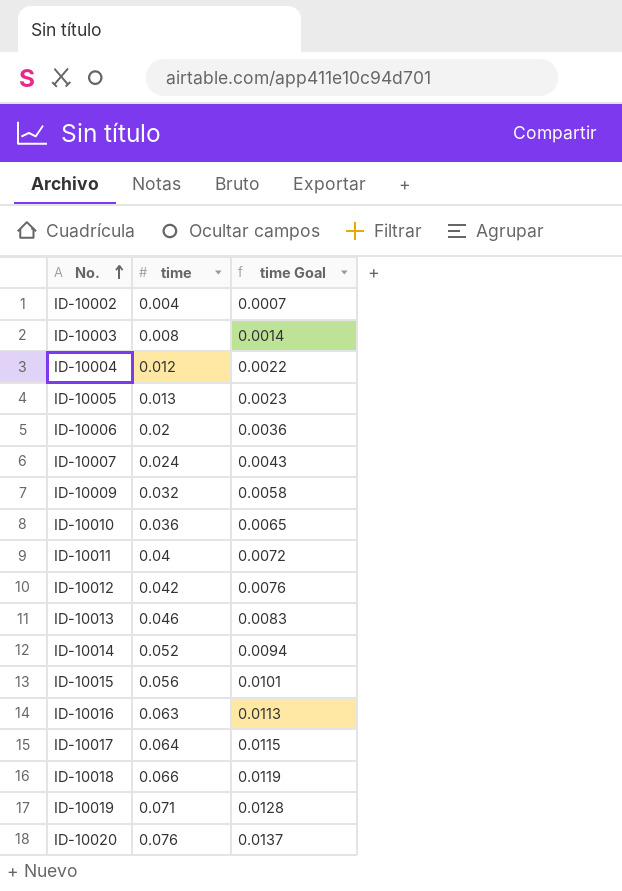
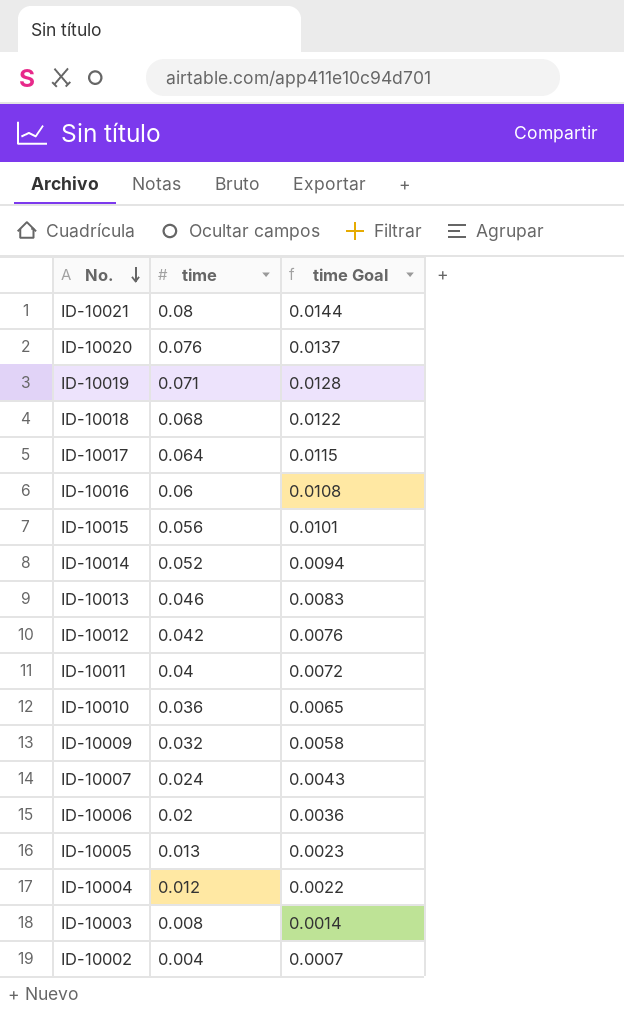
row order: No. ascending -> No. descending
row ID-10021: none -> 0.08 | 0.0144
ID-10018 | time: 0.066 -> 0.068
ID-10018 | time Goal: 0.0119 -> 0.0122
ID-10016 | time: 0.063 -> 0.06
ID-10016 | time Goal: 0.0113 -> 0.0108

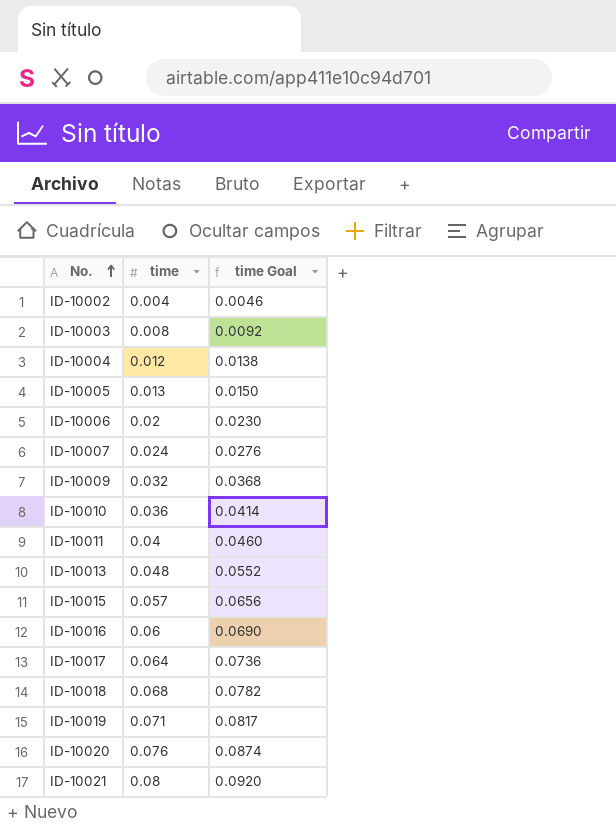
row order: No. descending -> No. ascending
column time Goal | formula: [time] * 0.18 -> [time] * 1.15
row ID-10014: 0.052 | 0.0094 -> none
row ID-10012: 0.042 | 0.0076 -> none
ID-10013 | time: 0.046 -> 0.048
ID-10015 | time: 0.056 -> 0.057

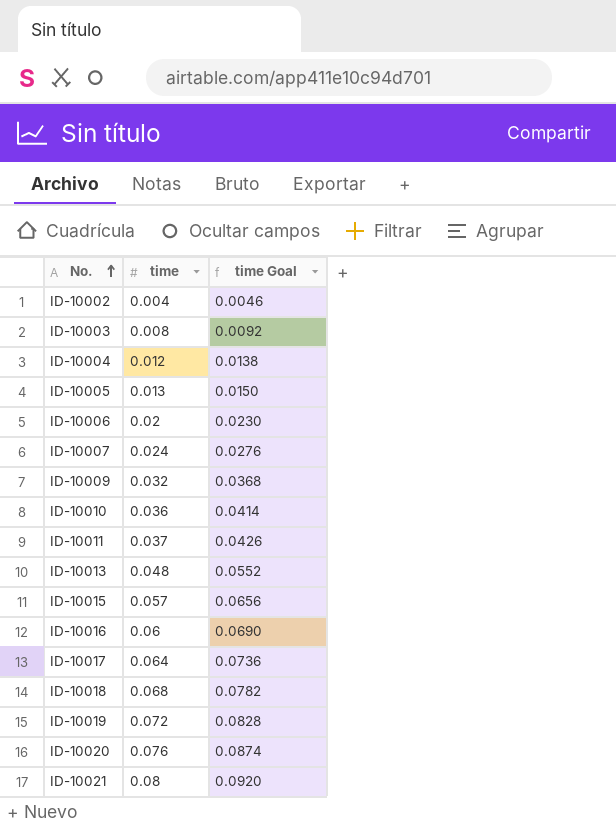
ID-10011 | time: 0.04 -> 0.037
ID-10011 | time Goal: 0.0460 -> 0.0426
ID-10019 | time: 0.071 -> 0.072
ID-10019 | time Goal: 0.0817 -> 0.0828

